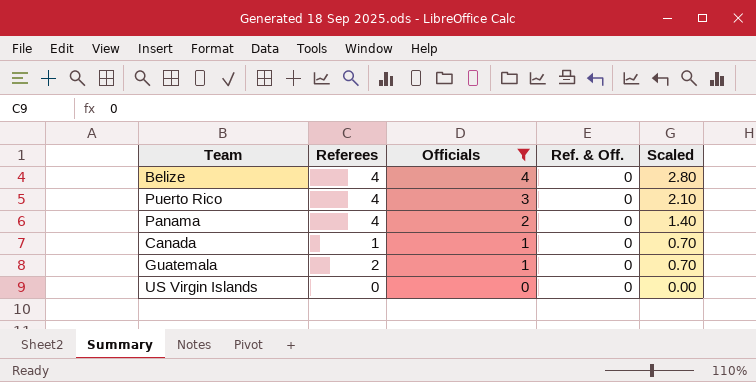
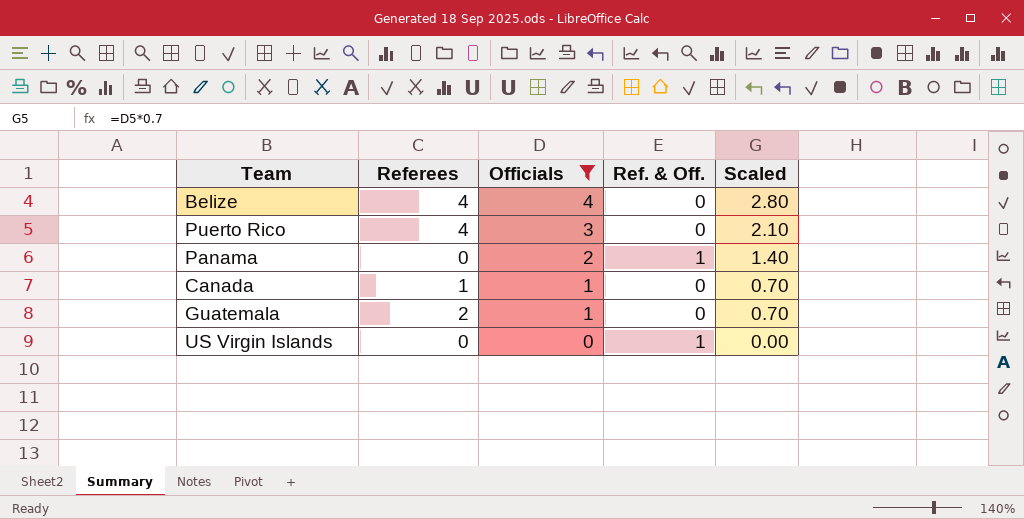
Panama | Referees: 4 -> 0
Panama | Ref. & Off.: 0 -> 1
US Virgin Islands | Ref. & Off.: 0 -> 1

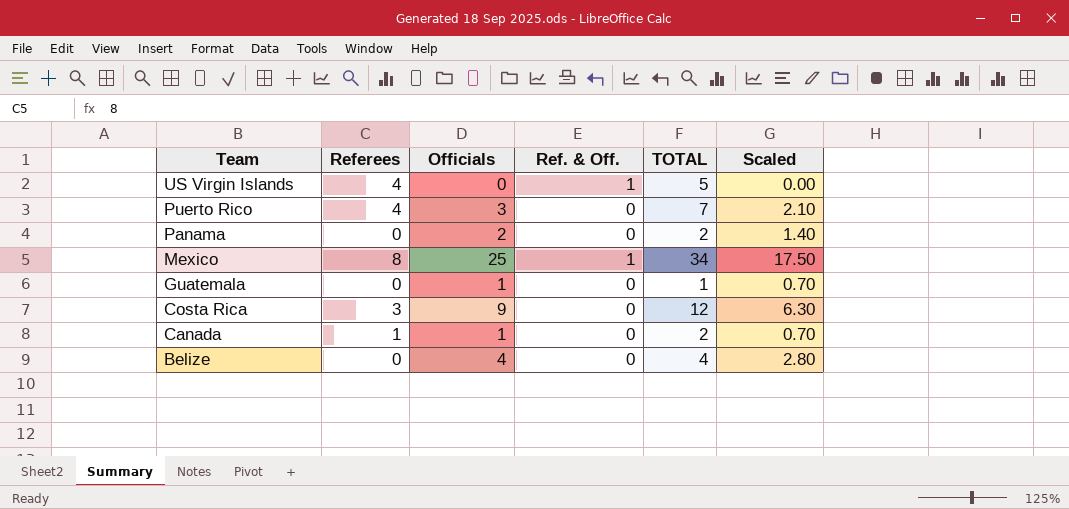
filter: Officials <= 4 -> none
row order: Officials descending -> Team descending
column TOTAL | formula: none -> [Referees] + [Officials] + [Ref. & Off.]
US Virgin Islands | Referees: 0 -> 4
Panama | Ref. & Off.: 1 -> 0
Guatemala | Referees: 2 -> 0
Belize | Referees: 4 -> 0

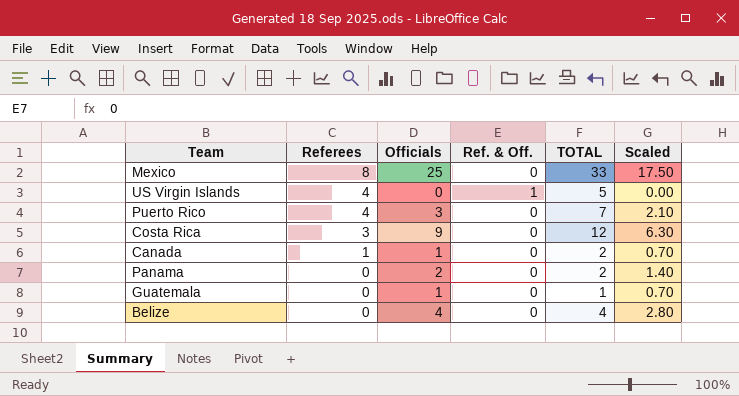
row order: Team descending -> Referees descending
Mexico | Ref. & Off.: 1 -> 0
Mexico | TOTAL: 34 -> 33

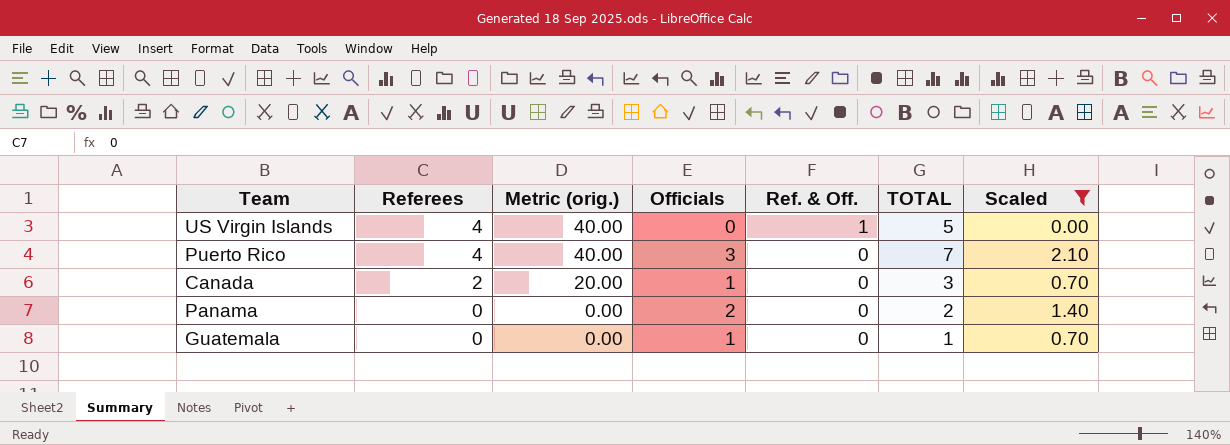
filter: none -> Scaled <= 2.10
column Metric (orig.) | formula: none -> [Referees] * 10
Canada | Referees: 1 -> 2
Canada | TOTAL: 2 -> 3

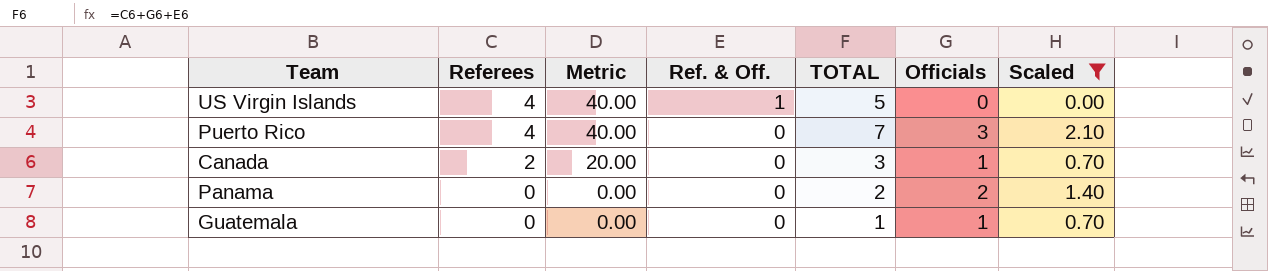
column name: Metric (orig.) -> Metric
column Officials | position: 4 -> 6

